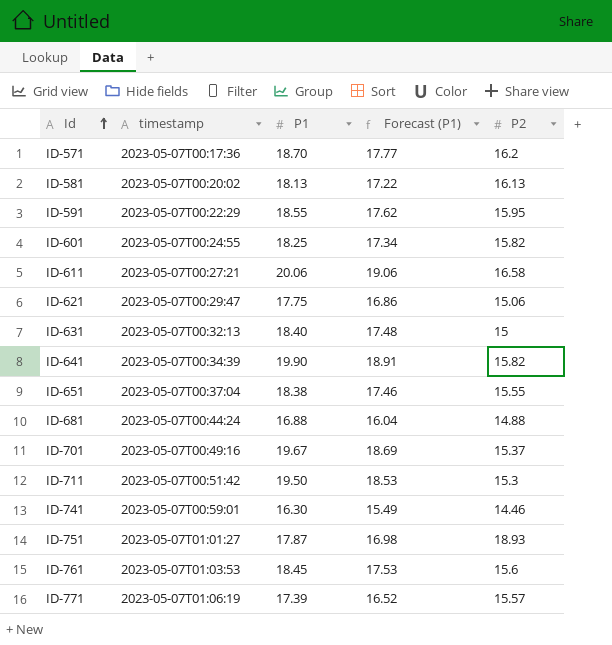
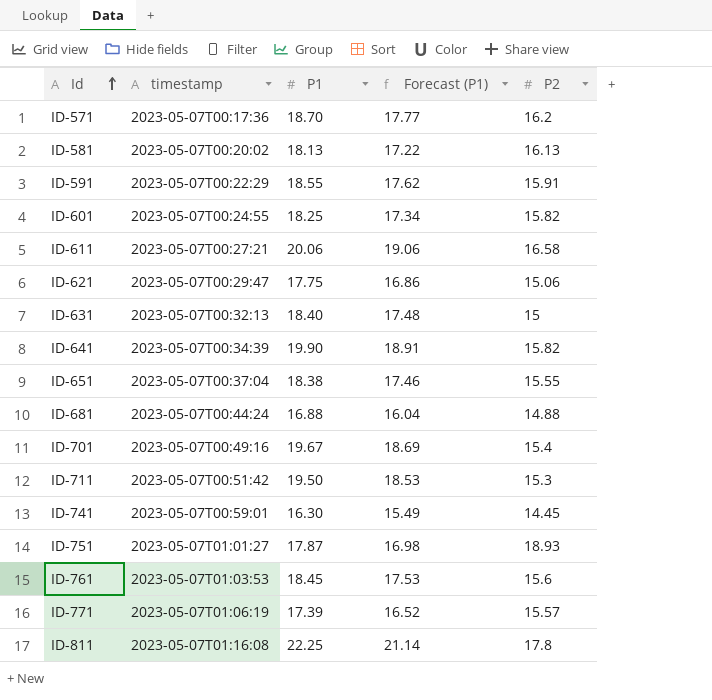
ID-591 | P2: 15.95 -> 15.91
ID-701 | P2: 15.37 -> 15.4
ID-741 | P2: 14.46 -> 14.45
row ID-811: none -> 2023-05-07T01:16:08 | 22.25 | 21.14 | 17.8

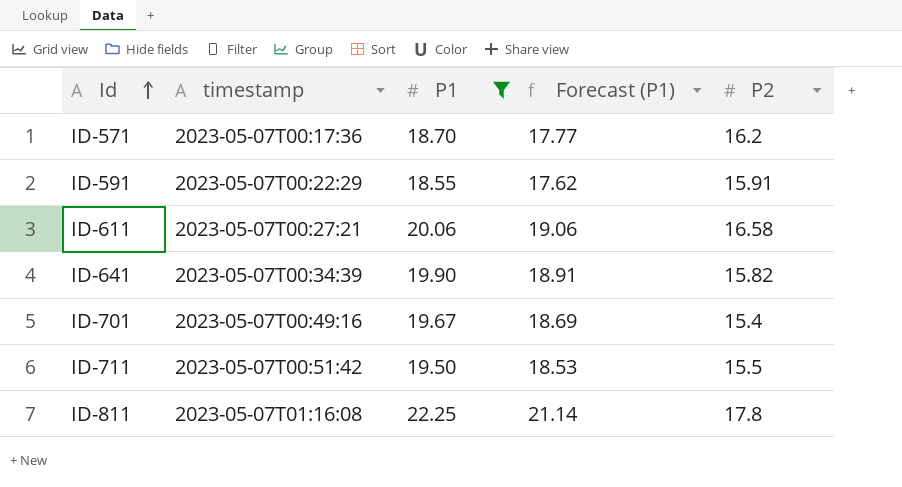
filter: none -> P1 >= 18.55
ID-711 | P2: 15.3 -> 15.5

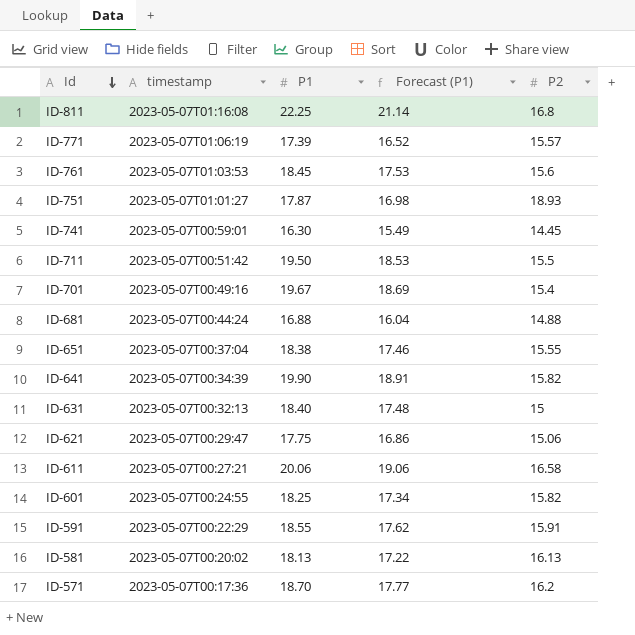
filter: P1 >= 18.55 -> none
row order: Id ascending -> Id descending
ID-811 | P2: 17.8 -> 16.8

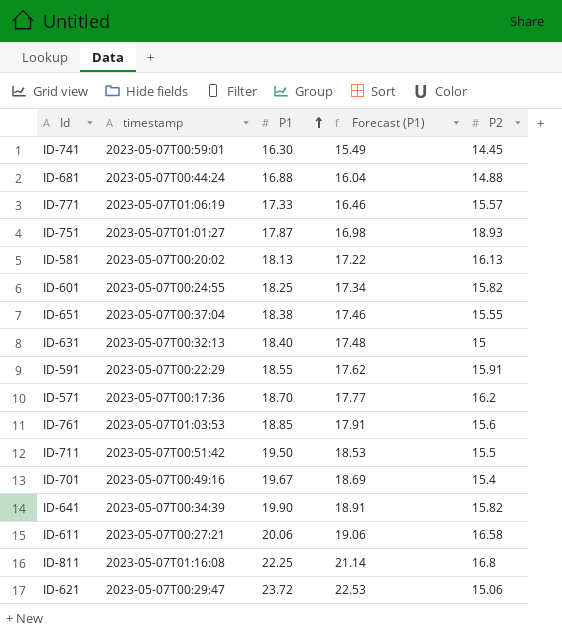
row order: Id descending -> P1 ascending
ID-771 | P1: 17.39 -> 17.33
ID-771 | Forecast (P1): 16.52 -> 16.46
ID-761 | P1: 18.45 -> 18.85
ID-761 | Forecast (P1): 17.53 -> 17.91
ID-621 | P1: 17.75 -> 23.72
ID-621 | Forecast (P1): 16.86 -> 22.53

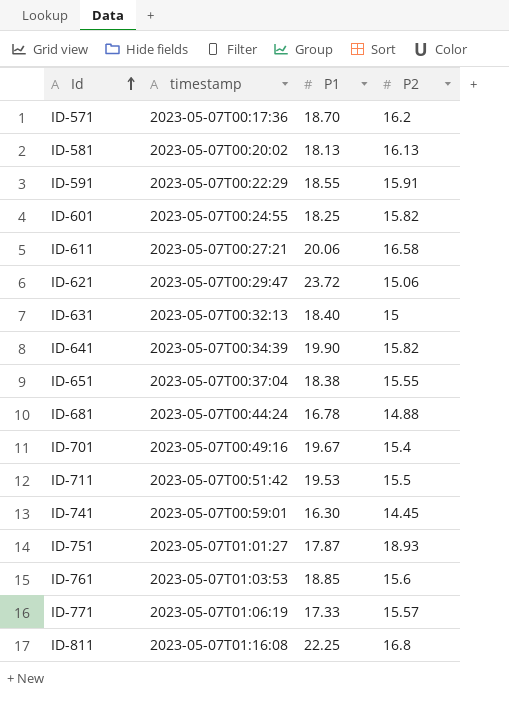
row order: P1 ascending -> Id ascending
column Forecast (P1) | formula: [P1] * 0.95 -> none
ID-681 | P1: 16.88 -> 16.78
ID-711 | P1: 19.50 -> 19.53

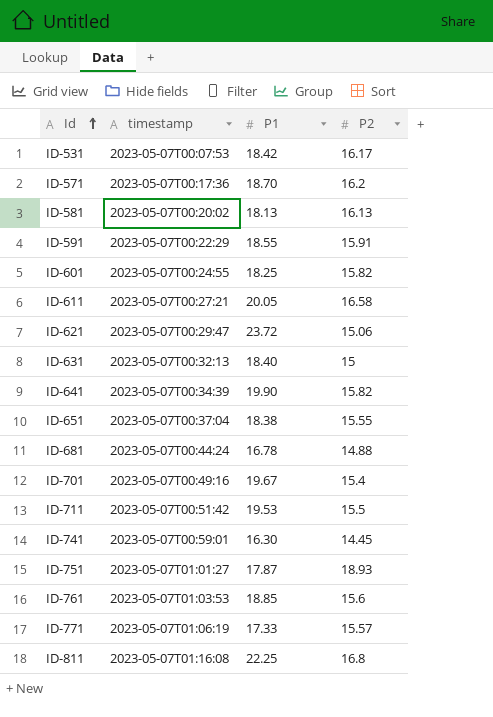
row ID-531: none -> 2023-05-07T00:07:53 | 18.42 | 16.17
ID-611 | P1: 20.06 -> 20.05

